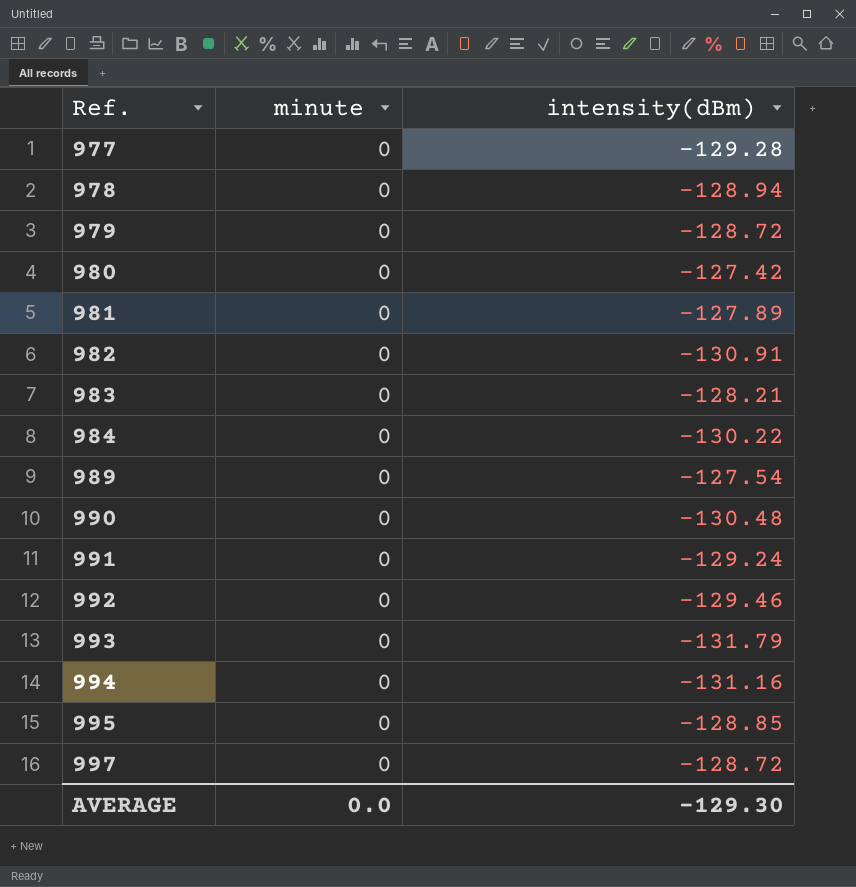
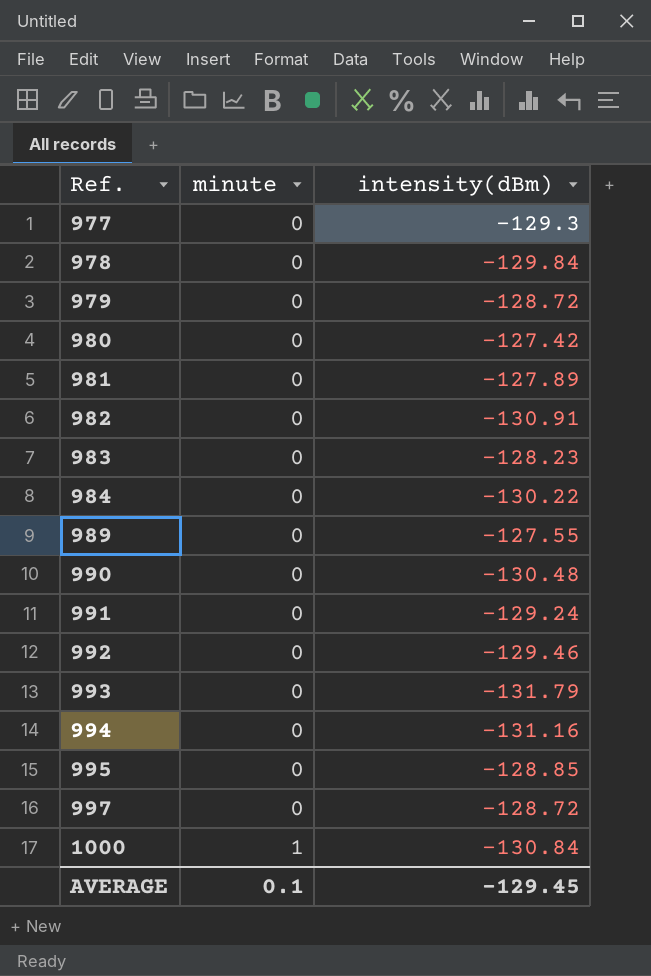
977 | intensity(dBm): -129.28 -> -129.3
978 | intensity(dBm): -128.94 -> -129.84
983 | intensity(dBm): -128.21 -> -128.23
989 | intensity(dBm): -127.54 -> -127.55
row 1000: none -> 1 | -130.84
AVERAGE | minute: 0.0 -> 0.1
AVERAGE | intensity(dBm): -129.30 -> -129.45

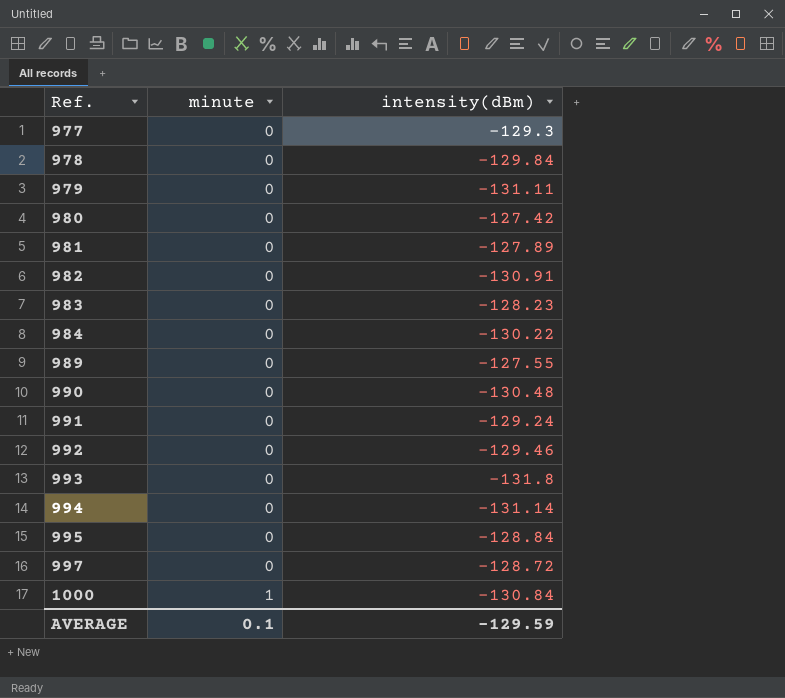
979 | intensity(dBm): -128.72 -> -131.11
993 | intensity(dBm): -131.79 -> -131.8
994 | intensity(dBm): -131.16 -> -131.14
995 | intensity(dBm): -128.85 -> -128.84
AVERAGE | intensity(dBm): -129.45 -> -129.59

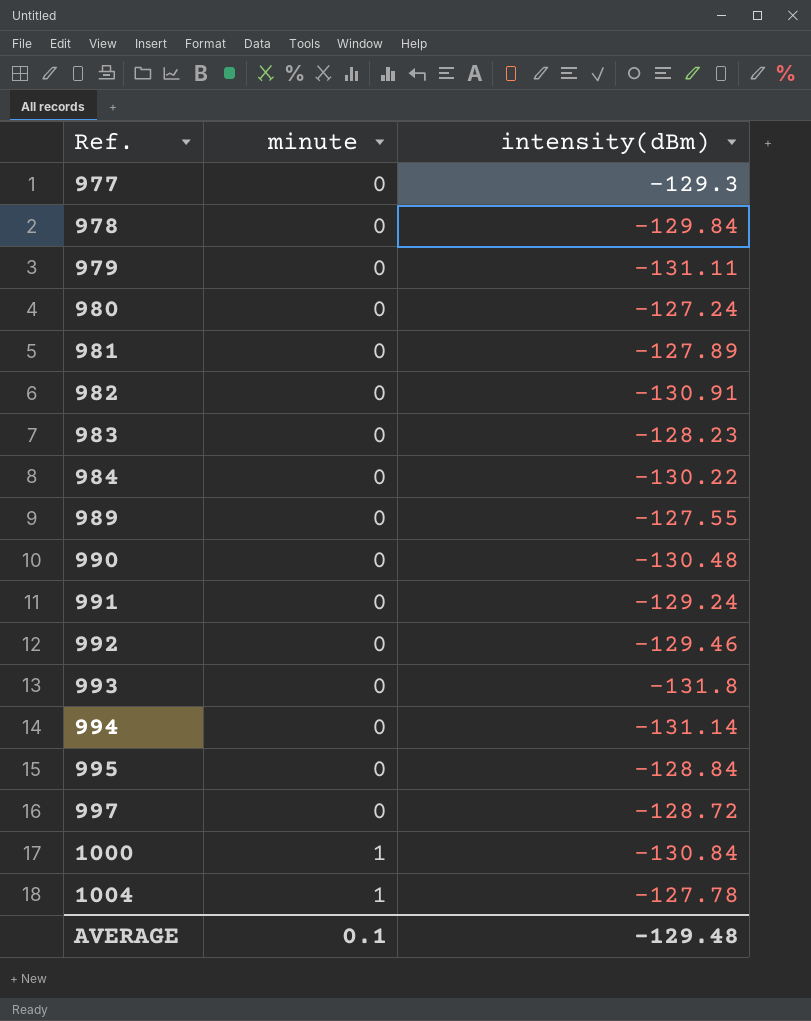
980 | intensity(dBm): -127.42 -> -127.24
row 1004: none -> 1 | -127.78
AVERAGE | intensity(dBm): -129.59 -> -129.48

